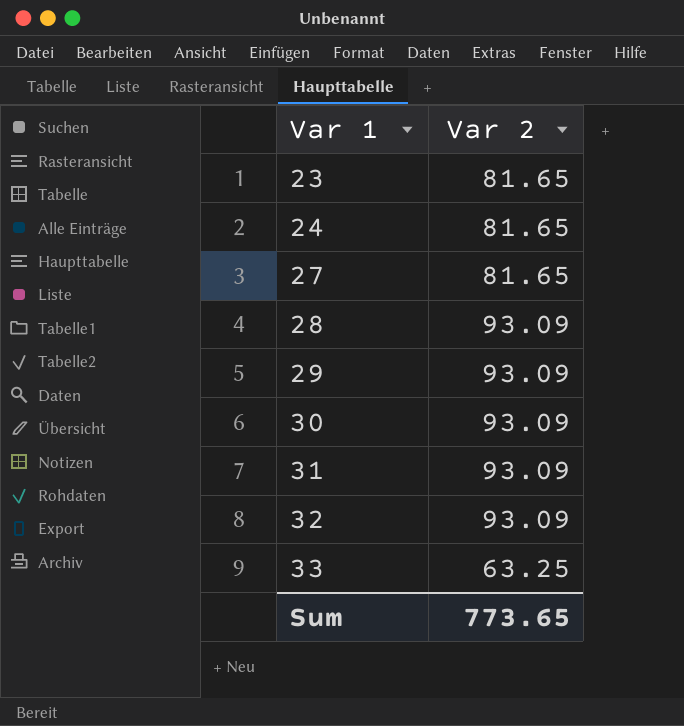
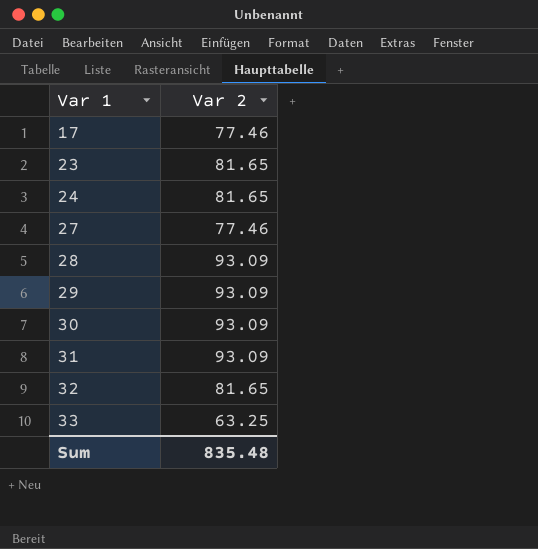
row 17: none -> 77.46
27 | Var 2: 81.65 -> 77.46
32 | Var 2: 93.09 -> 81.65
Sum | Var 2: 773.65 -> 835.48

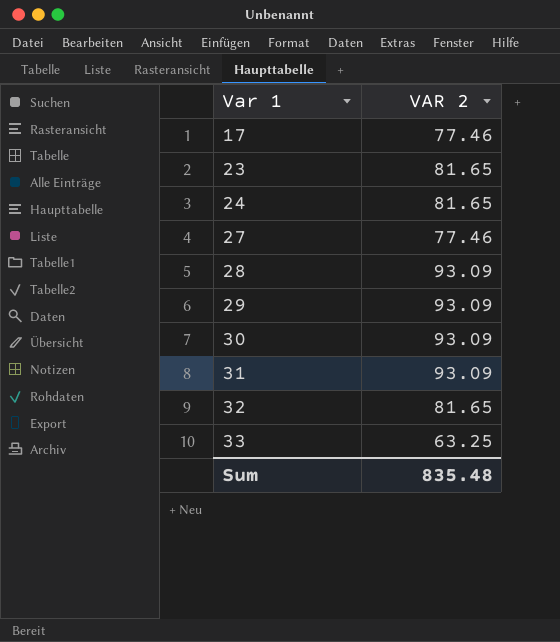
column name: Var 2 -> VAR 2

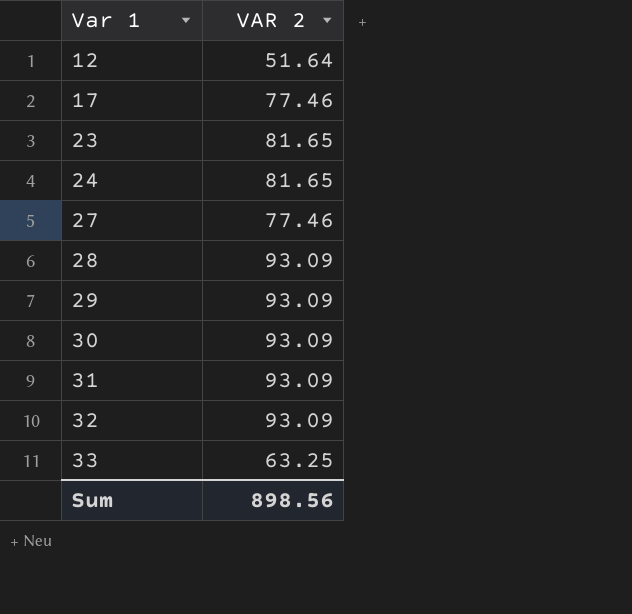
row 12: none -> 51.64
32 | VAR 2: 81.65 -> 93.09
Sum | VAR 2: 835.48 -> 898.56

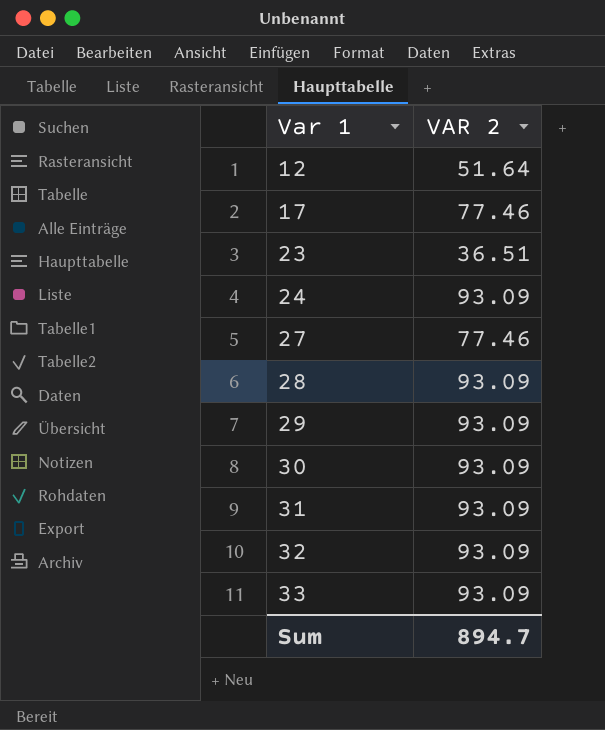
23 | VAR 2: 81.65 -> 36.51
24 | VAR 2: 81.65 -> 93.09
33 | VAR 2: 63.25 -> 93.09
Sum | VAR 2: 898.56 -> 894.7

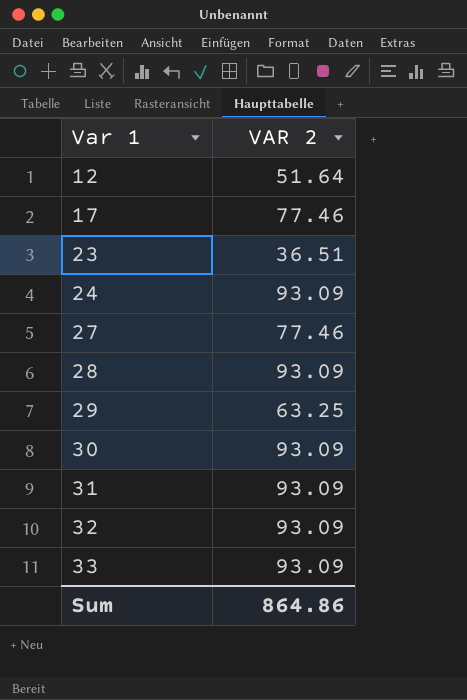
29 | VAR 2: 93.09 -> 63.25
Sum | VAR 2: 894.7 -> 864.86

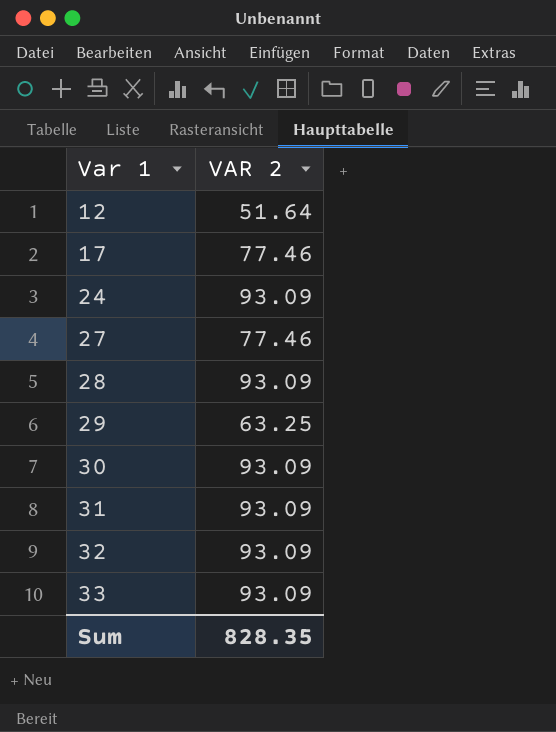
row 23: 36.51 -> none
Sum | VAR 2: 864.86 -> 828.35

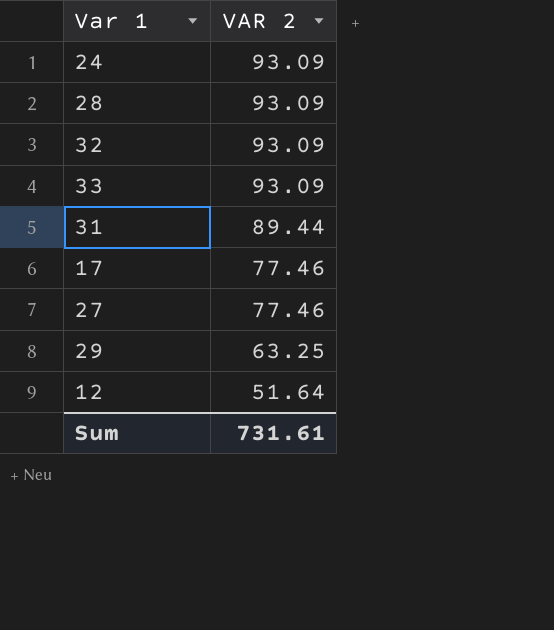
row order: Var 1 ascending -> VAR 2 descending
row 30: 93.09 -> none
31 | VAR 2: 93.09 -> 89.44
Sum | VAR 2: 828.35 -> 731.61

